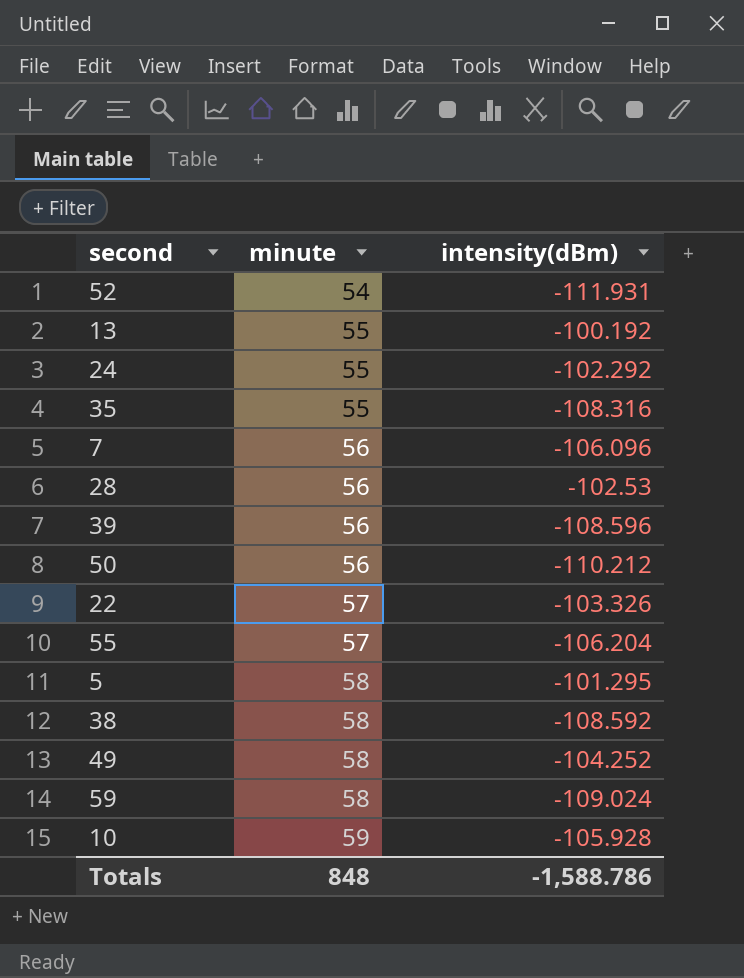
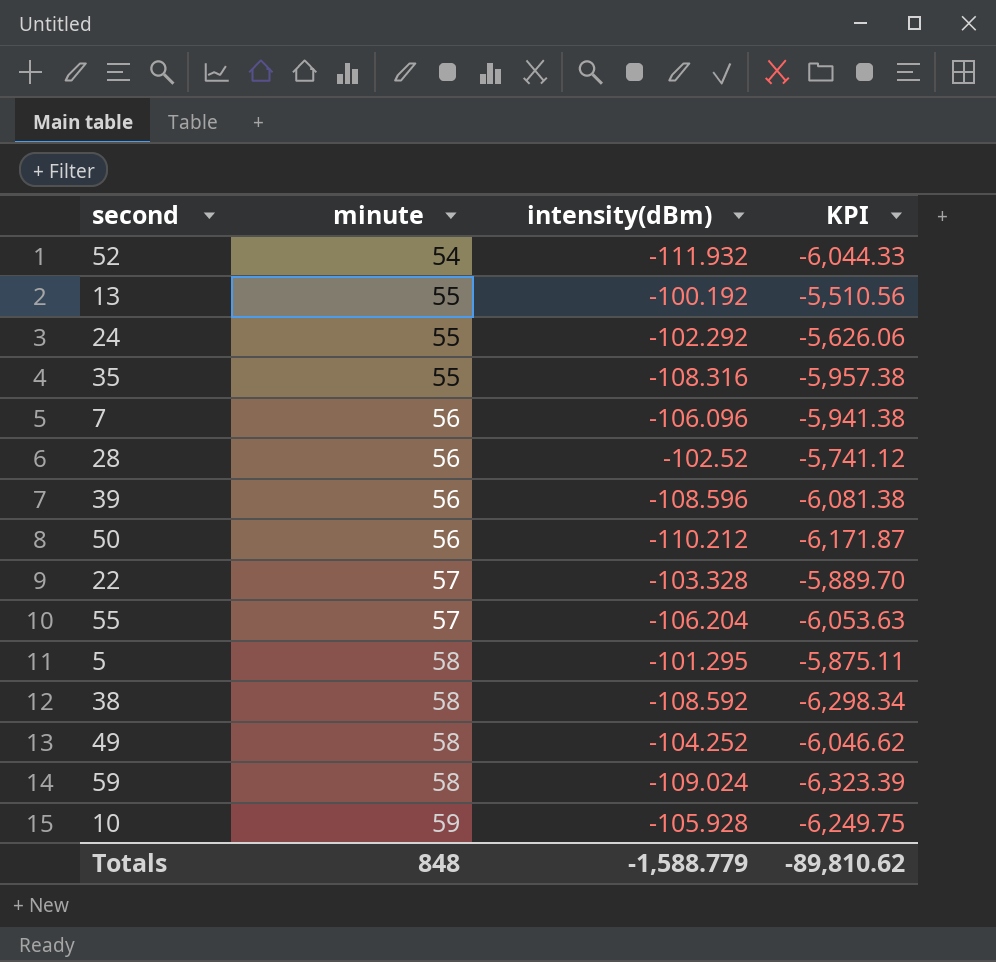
column KPI | formula: none -> [minute] * [intensity(dBm)]
52 | intensity(dBm): -111.931 -> -111.932
28 | intensity(dBm): -102.53 -> -102.52
22 | intensity(dBm): -103.326 -> -103.328
Totals | intensity(dBm): -1,588.786 -> -1,588.779

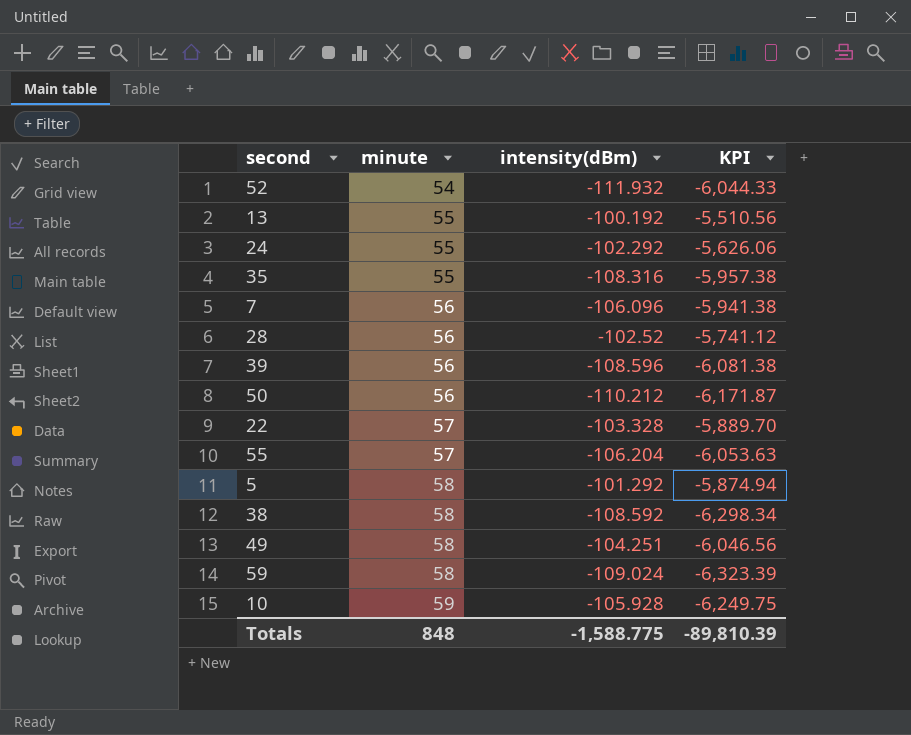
5 | intensity(dBm): -101.295 -> -101.292
5 | KPI: -5,875.11 -> -5,874.94
49 | intensity(dBm): -104.252 -> -104.251
49 | KPI: -6,046.62 -> -6,046.56
Totals | intensity(dBm): -1,588.779 -> -1,588.775
Totals | KPI: -89,810.62 -> -89,810.39

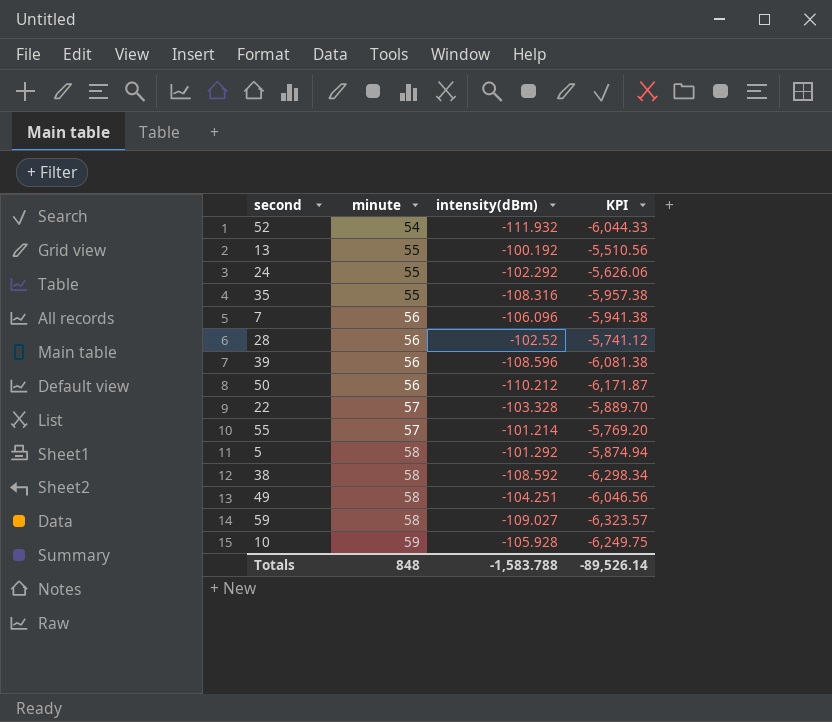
55 | intensity(dBm): -106.204 -> -101.214
55 | KPI: -6,053.63 -> -5,769.20
59 | intensity(dBm): -109.024 -> -109.027
59 | KPI: -6,323.39 -> -6,323.57
Totals | intensity(dBm): -1,588.775 -> -1,583.788
Totals | KPI: -89,810.39 -> -89,526.14

